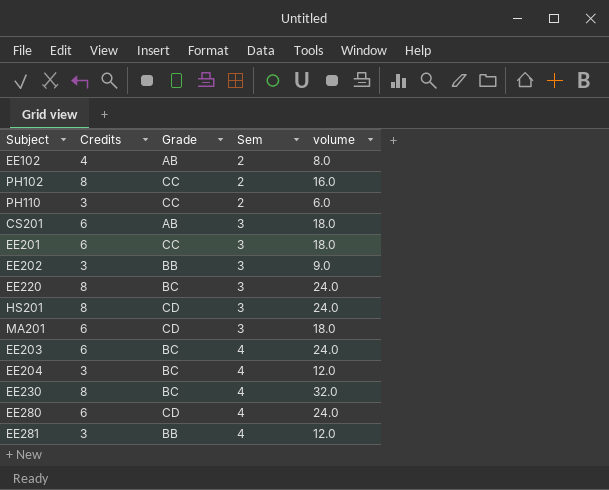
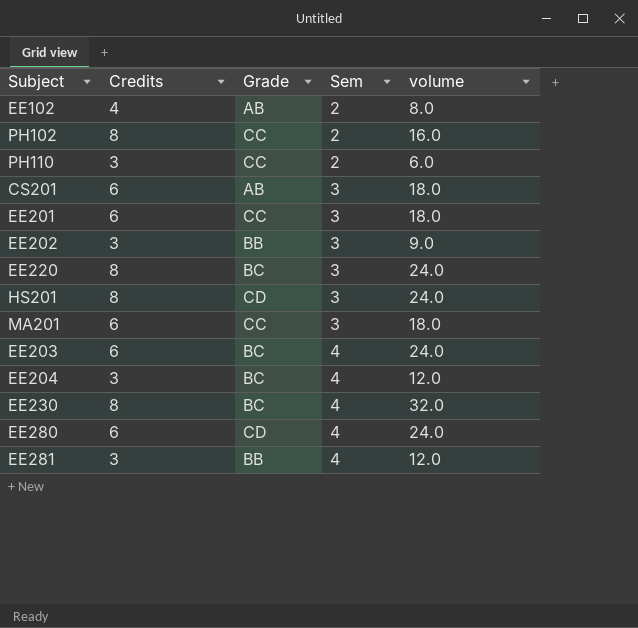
MA201 | Grade: CD -> CC

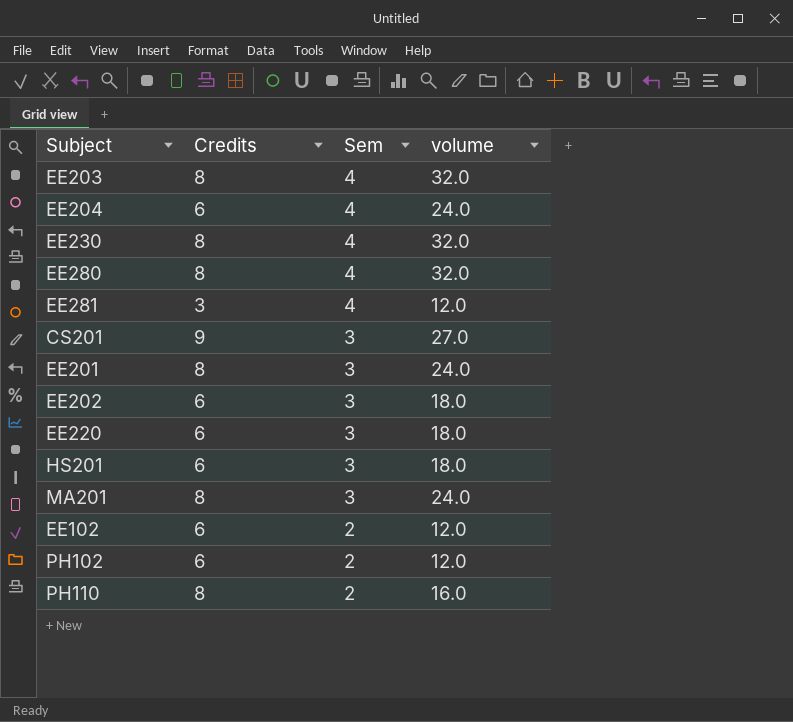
row order: Sem ascending -> Sem descending
column Grade | position: 3 -> none
EE203 | Credits: 6 -> 8
EE203 | volume: 24.0 -> 32.0
EE204 | Credits: 3 -> 6
EE204 | volume: 12.0 -> 24.0
EE280 | Credits: 6 -> 8
EE280 | volume: 24.0 -> 32.0
CS201 | Credits: 6 -> 9
CS201 | volume: 18.0 -> 27.0
EE201 | Credits: 6 -> 8
EE201 | volume: 18.0 -> 24.0
EE202 | Credits: 3 -> 6
EE202 | volume: 9.0 -> 18.0
EE220 | Credits: 8 -> 6
EE220 | volume: 24.0 -> 18.0
HS201 | Credits: 8 -> 6
HS201 | volume: 24.0 -> 18.0
MA201 | Credits: 6 -> 8
MA201 | volume: 18.0 -> 24.0
EE102 | Credits: 4 -> 6
EE102 | volume: 8.0 -> 12.0
PH102 | Credits: 8 -> 6
PH102 | volume: 16.0 -> 12.0
PH110 | Credits: 3 -> 8
PH110 | volume: 6.0 -> 16.0

